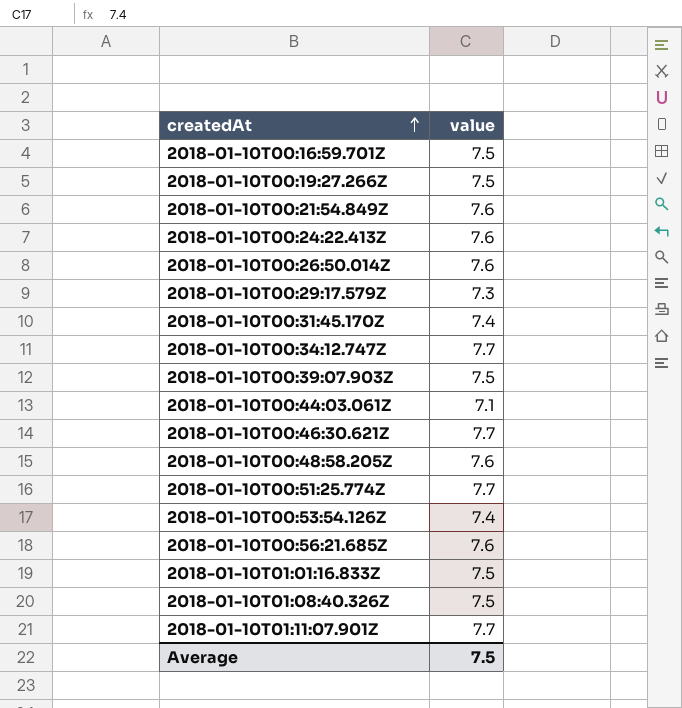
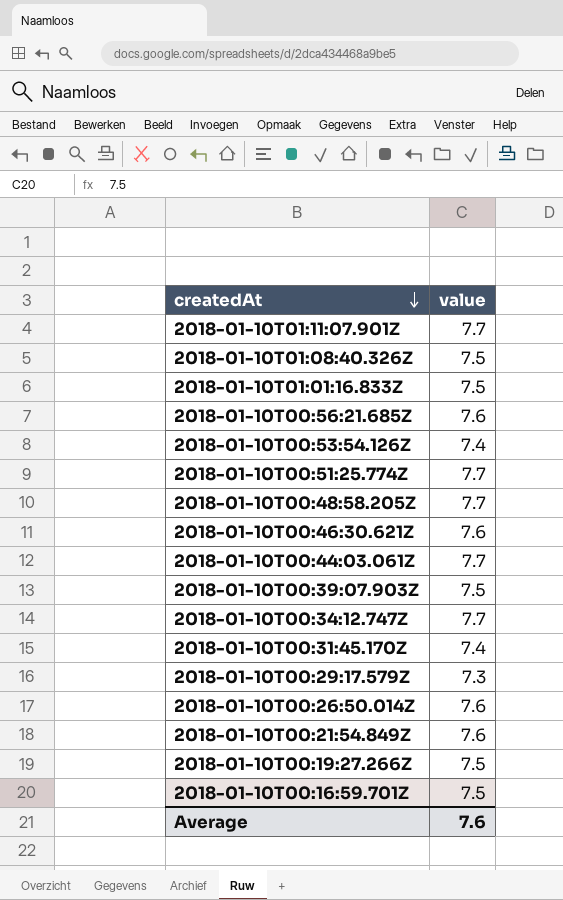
row order: createdAt ascending -> createdAt descending
row 2018-01-10T00:24:22.413Z: 7.6 -> none
2018-01-10T00:48:58.205Z | value: 7.6 -> 7.7
2018-01-10T00:46:30.621Z | value: 7.7 -> 7.6
2018-01-10T00:44:03.061Z | value: 7.1 -> 7.7
Average | value: 7.5 -> 7.6

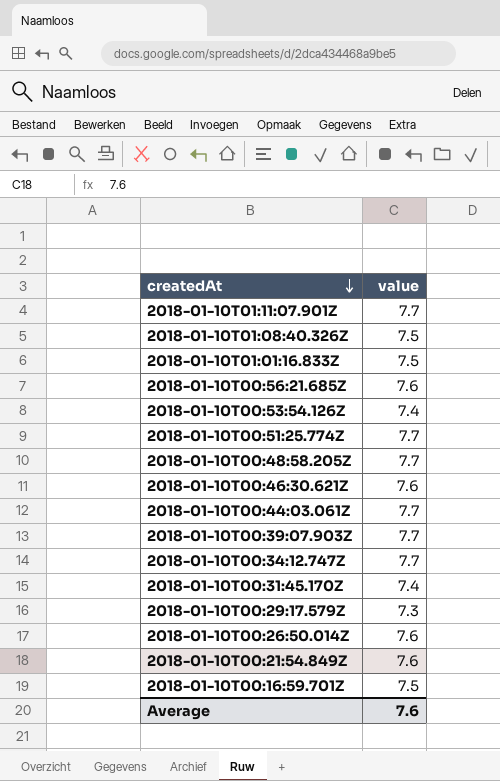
row 2018-01-10T00:19:27.266Z: 7.5 -> none
2018-01-10T00:39:07.903Z | value: 7.5 -> 7.7

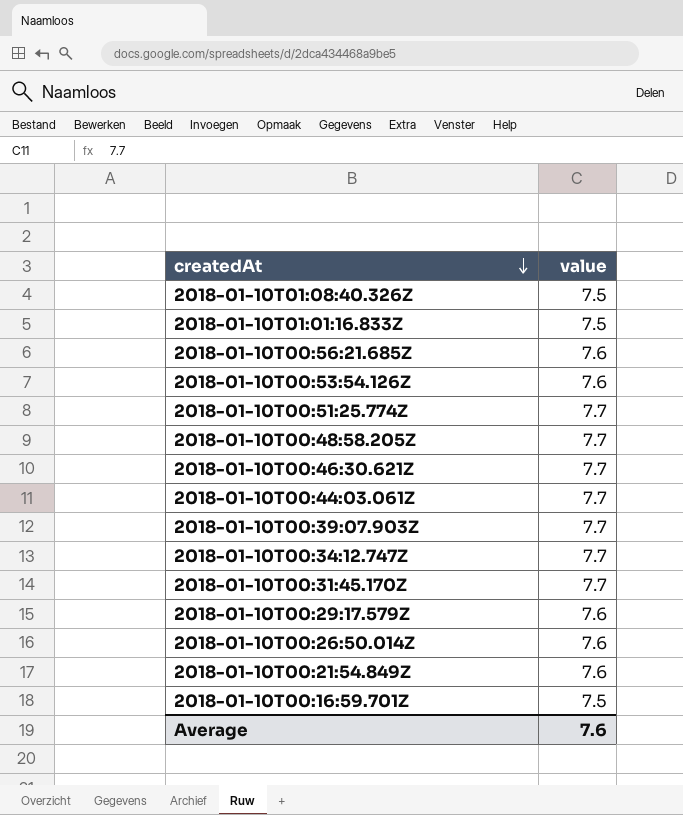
row 2018-01-10T01:11:07.901Z: 7.7 -> none
2018-01-10T00:53:54.126Z | value: 7.4 -> 7.6
2018-01-10T00:46:30.621Z | value: 7.6 -> 7.7
2018-01-10T00:31:45.170Z | value: 7.4 -> 7.7
2018-01-10T00:29:17.579Z | value: 7.3 -> 7.6

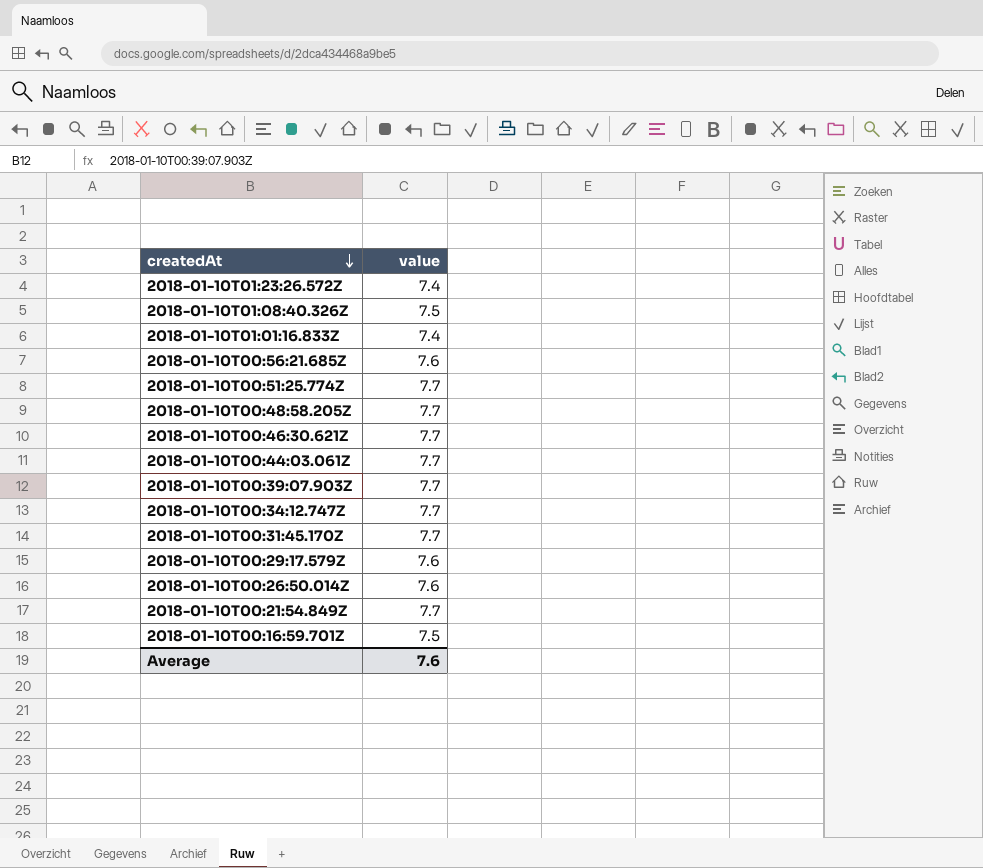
row 2018-01-10T00:53:54.126Z: 7.6 -> none
row 2018-01-10T01:23:26.572Z: none -> 7.4
2018-01-10T01:01:16.833Z | value: 7.5 -> 7.4
2018-01-10T00:21:54.849Z | value: 7.6 -> 7.7

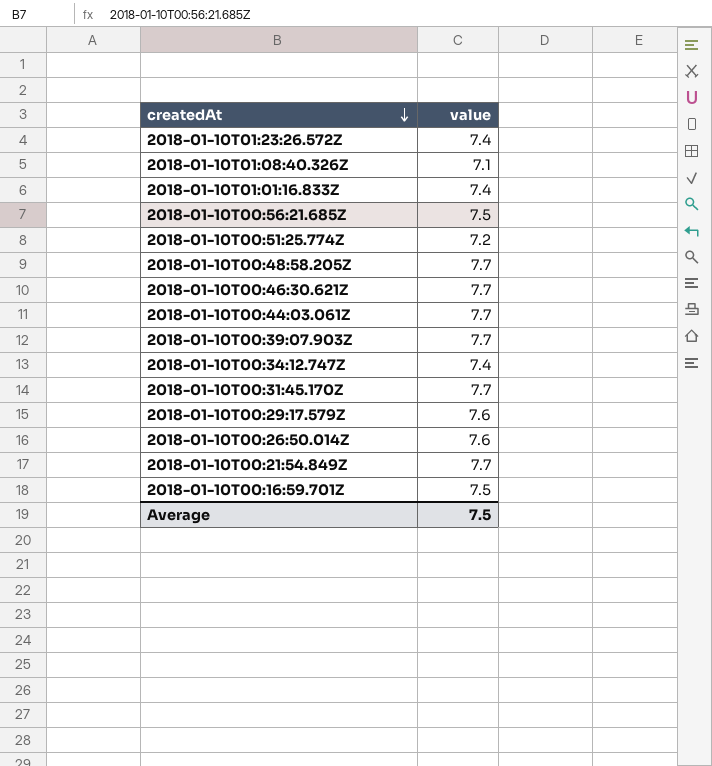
2018-01-10T01:08:40.326Z | value: 7.5 -> 7.1
2018-01-10T00:56:21.685Z | value: 7.6 -> 7.5
2018-01-10T00:51:25.774Z | value: 7.7 -> 7.2
2018-01-10T00:34:12.747Z | value: 7.7 -> 7.4
Average | value: 7.6 -> 7.5

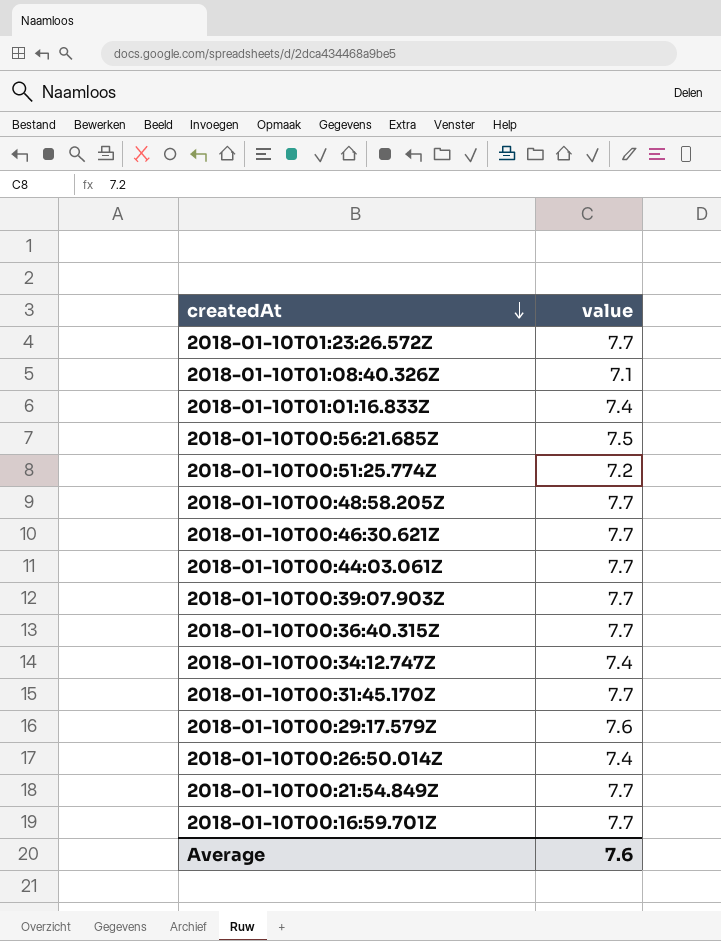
2018-01-10T01:23:26.572Z | value: 7.4 -> 7.7
row 2018-01-10T00:36:40.315Z: none -> 7.7
2018-01-10T00:26:50.014Z | value: 7.6 -> 7.4
2018-01-10T00:16:59.701Z | value: 7.5 -> 7.7
Average | value: 7.5 -> 7.6

